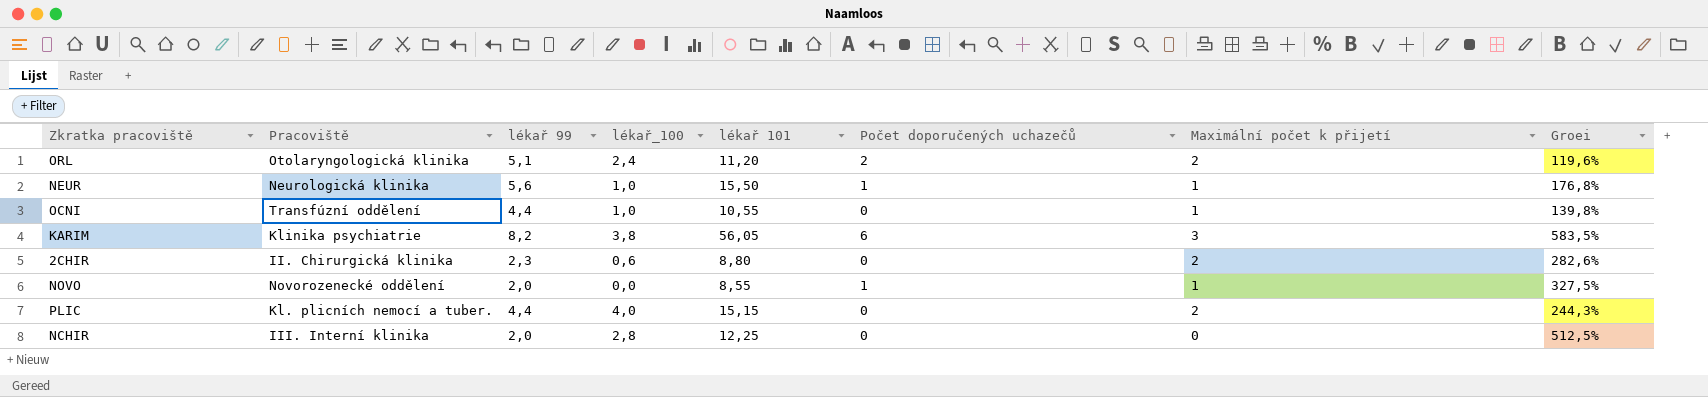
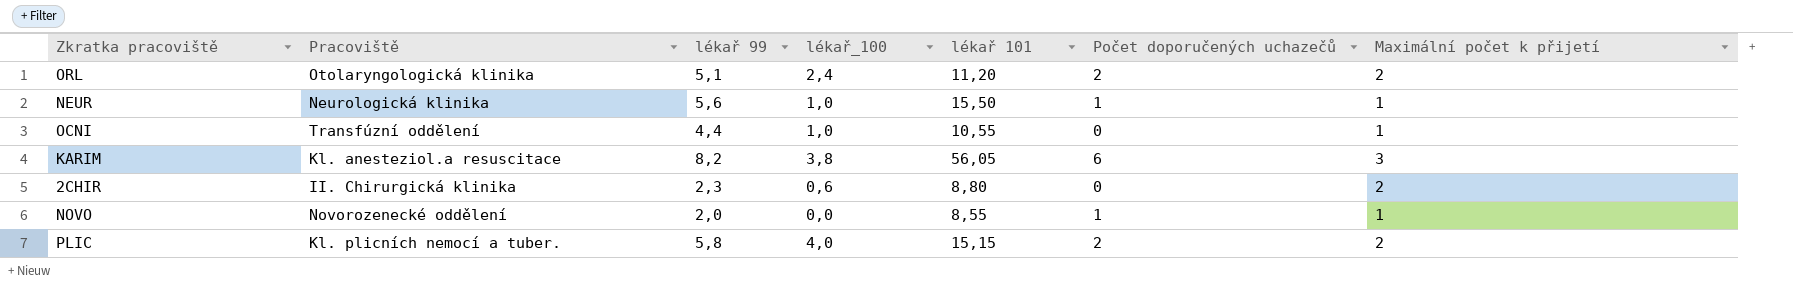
column Groei | formula: ([lékař 101] - [lékař 99]) / [lékař 99] -> none
row NCHIR: III. Interní klinika | 2,0 | 2,8 | 12,25 | 0 | 0 | 512,5% -> none
KARIM | Pracoviště: Klinika psychiatrie -> Kl. anesteziol.a resuscitace
PLIC | lékař 99: 4,4 -> 5,8
PLIC | Počet doporučených uchazečů: 0 -> 2

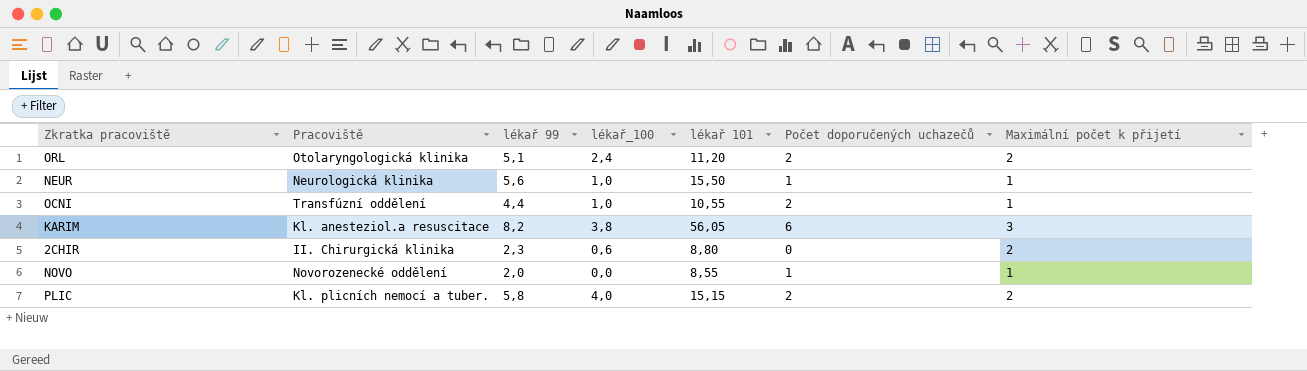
OCNI | Počet doporučených uchazečů: 0 -> 2

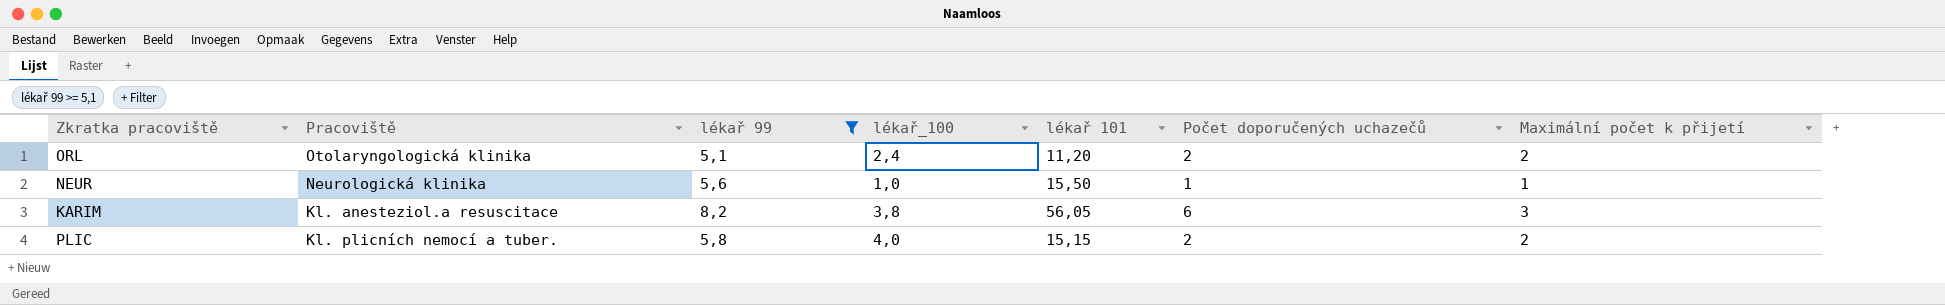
filter: none -> lékař 99 >= 5,1

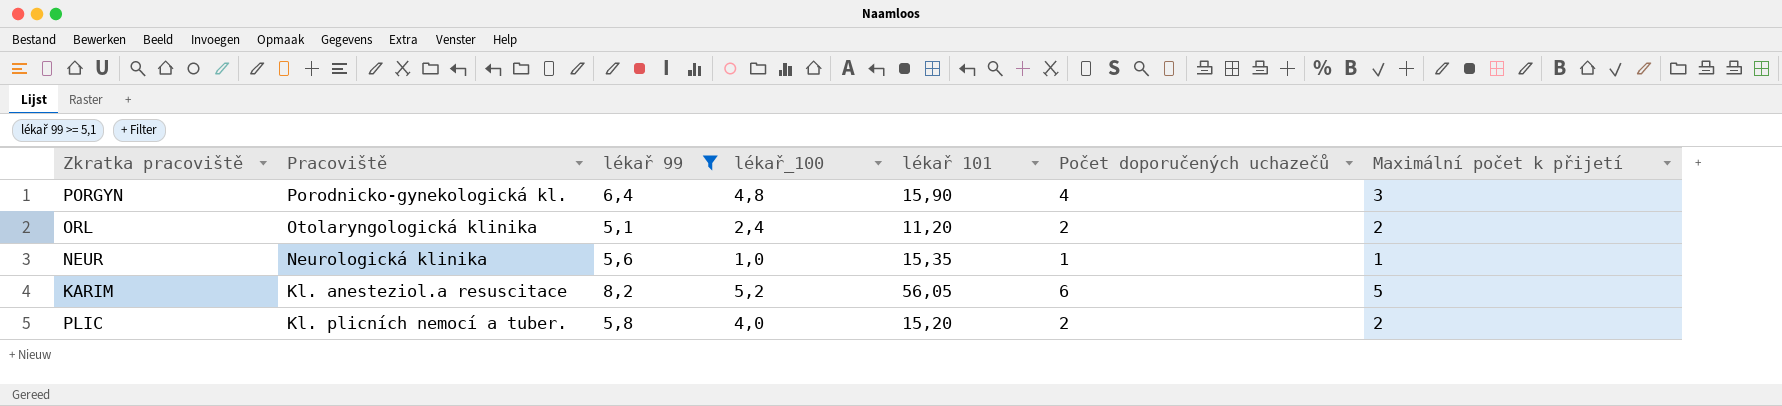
row PORGYN: none -> Porodnicko-gynekologická kl. | 6,4 | 4,8 | 15,90 | 4 | 3
NEUR | lékař 101: 15,50 -> 15,35
KARIM | lékař_100: 3,8 -> 5,2
KARIM | Maximální počet k přijetí: 3 -> 5
PLIC | lékař 101: 15,15 -> 15,20

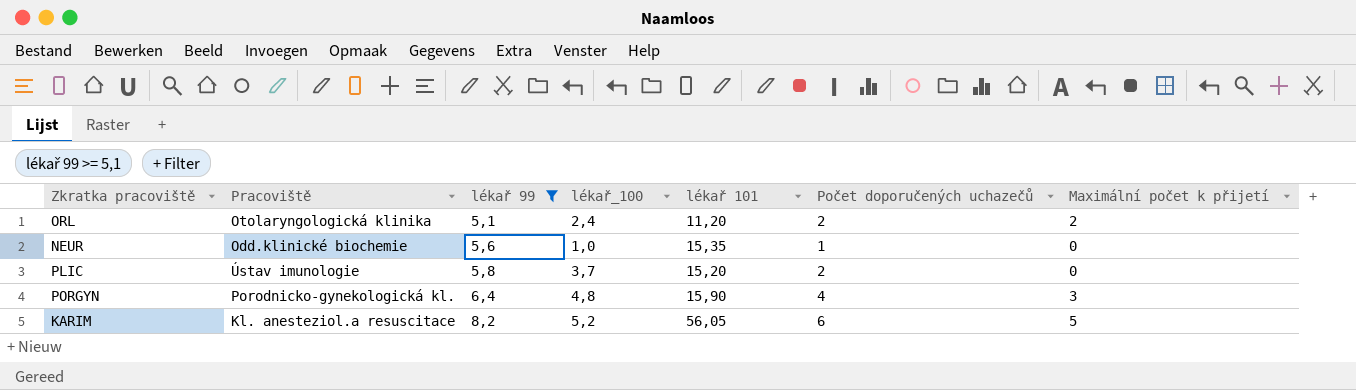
row order: none -> lékař 99 ascending
NEUR | Pracoviště: Neurologická klinika -> Odd.klinické biochemie
NEUR | Maximální počet k přijetí: 1 -> 0
PLIC | Pracoviště: Kl. plicních nemocí a tuber. -> Ústav imunologie
PLIC | lékař_100: 4,0 -> 3,7
PLIC | Maximální počet k přijetí: 2 -> 0

